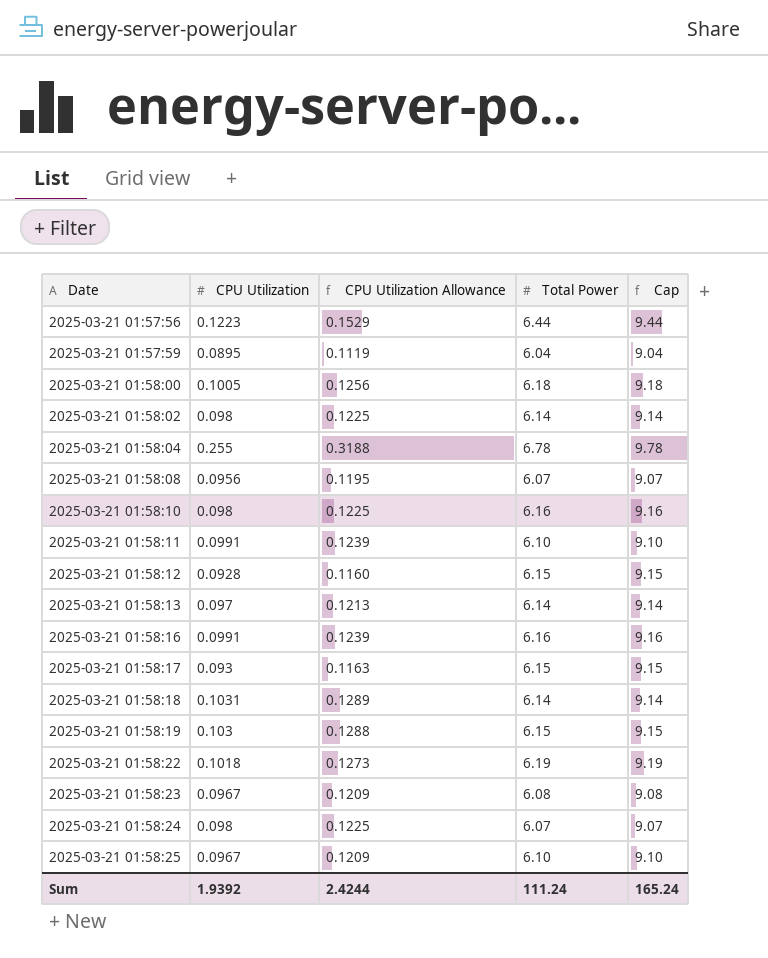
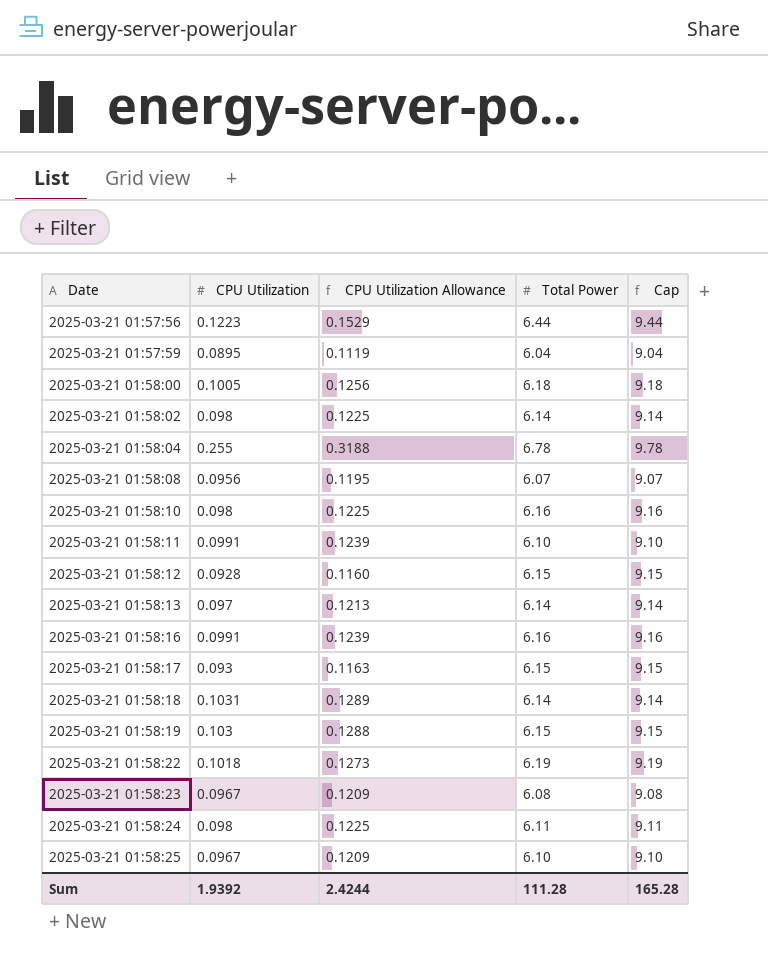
2025-03-21 01:58:24 | Total Power: 6.07 -> 6.11
2025-03-21 01:58:24 | Cap: 9.07 -> 9.11
Sum | Total Power: 111.24 -> 111.28
Sum | Cap: 165.24 -> 165.28

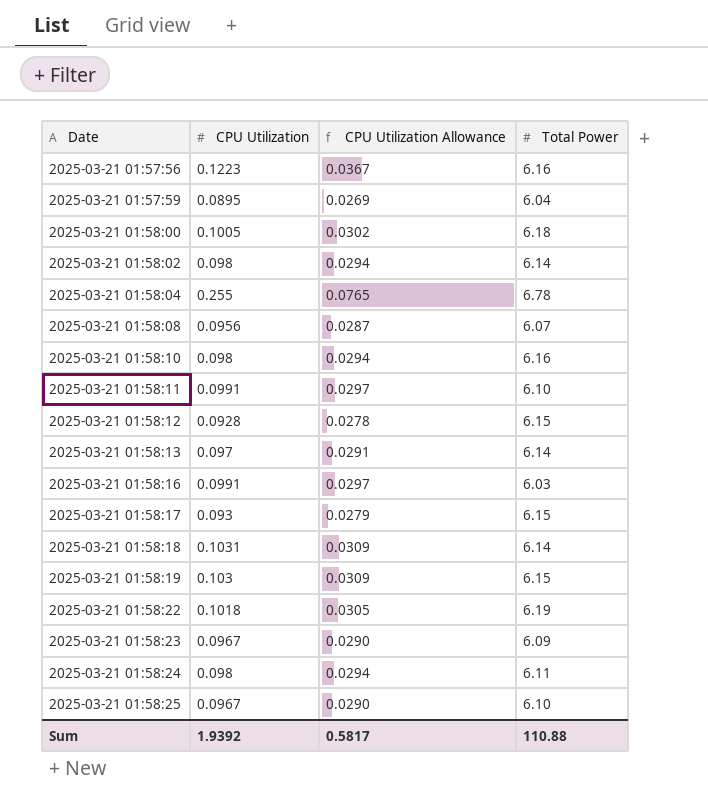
column Cap | formula: [Total Power] + 3 -> none
column CPU Utilization Allowance | formula: [CPU Utilization] * 1.25 -> [CPU Utilization] * 0.3
2025-03-21 01:57:56 | Total Power: 6.44 -> 6.16
2025-03-21 01:58:16 | Total Power: 6.16 -> 6.03
2025-03-21 01:58:23 | Total Power: 6.08 -> 6.09
Sum | CPU Utilization Allowance: 2.4244 -> 0.5817
Sum | Total Power: 111.28 -> 110.88

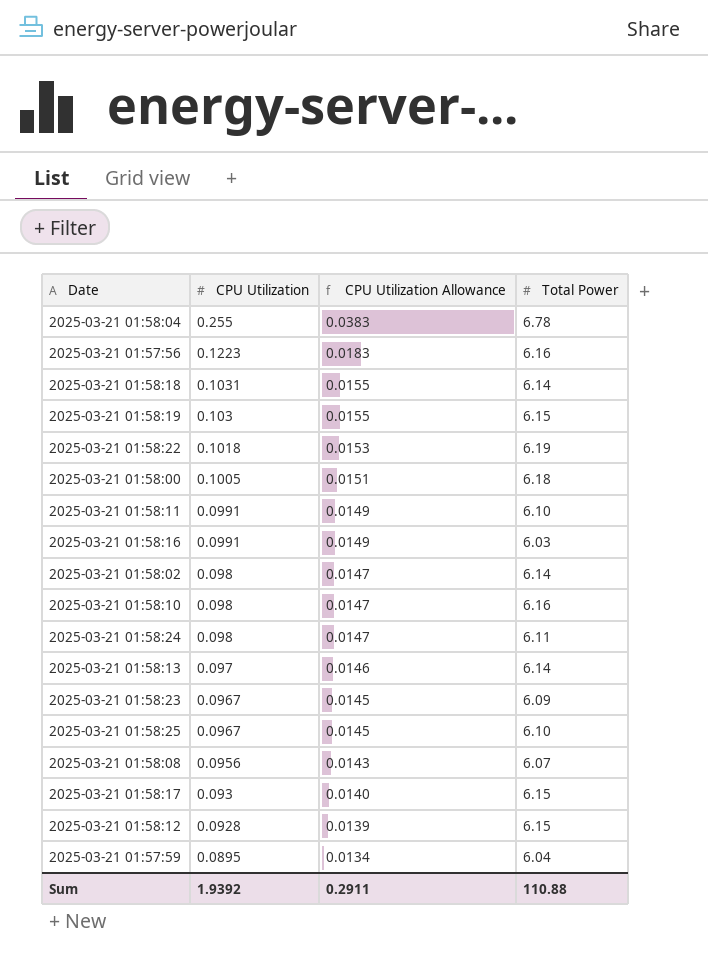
row order: Date ascending -> CPU Utilization descending
column CPU Utilization Allowance | formula: [CPU Utilization] * 0.3 -> [CPU Utilization] * 0.15
Sum | CPU Utilization Allowance: 0.5817 -> 0.2911

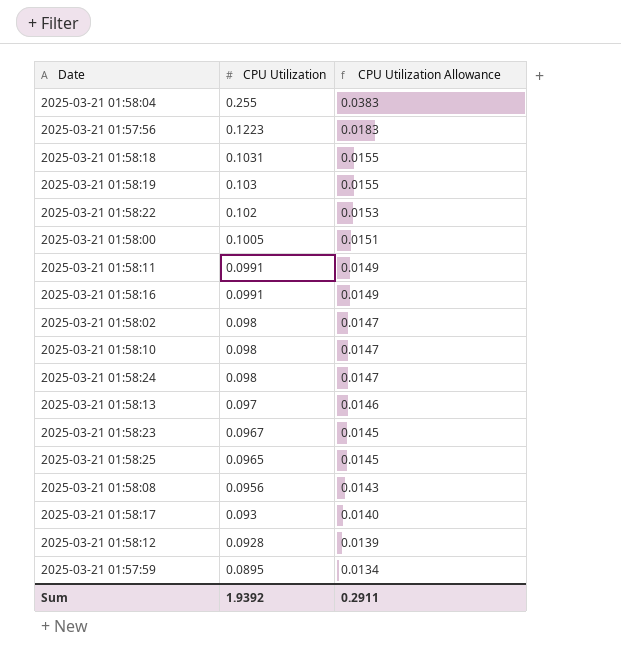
column Total Power | position: 4 -> none
2025-03-21 01:58:22 | CPU Utilization: 0.1018 -> 0.102
2025-03-21 01:58:25 | CPU Utilization: 0.0967 -> 0.0965

